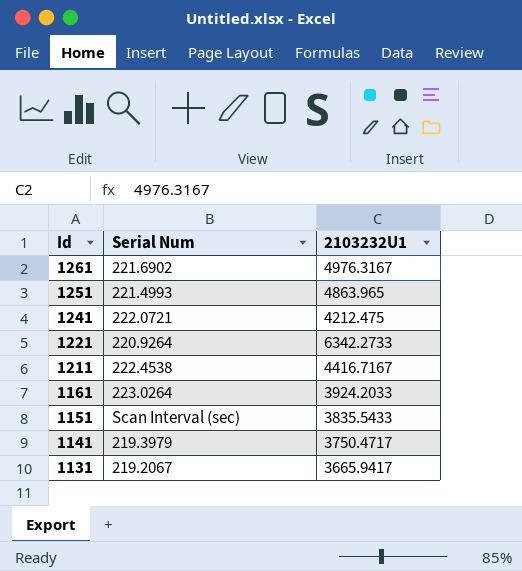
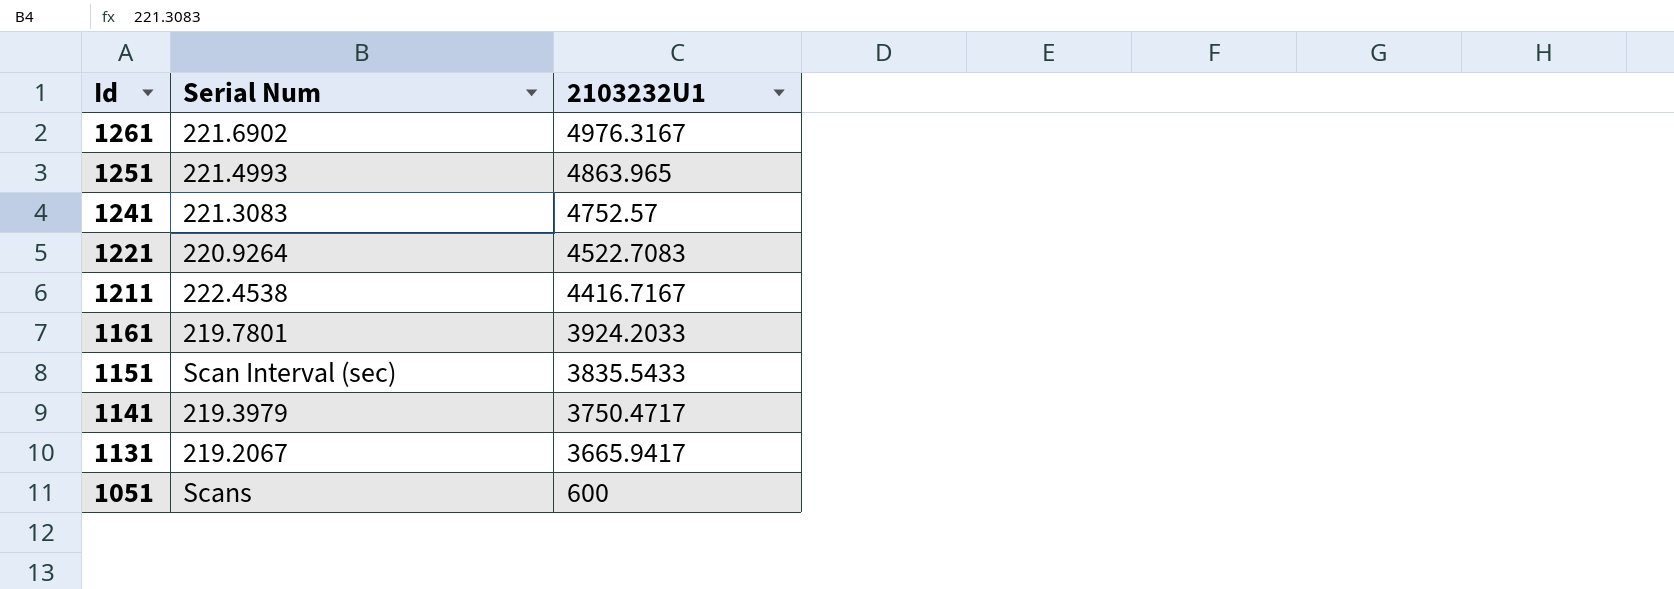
1241 | Serial Num: 222.0721 -> 221.3083
1241 | 2103232U1: 4212.475 -> 4752.57
1221 | 2103232U1: 6342.2733 -> 4522.7083
1161 | Serial Num: 223.0264 -> 219.7801
row 1051: none -> Scans | 600

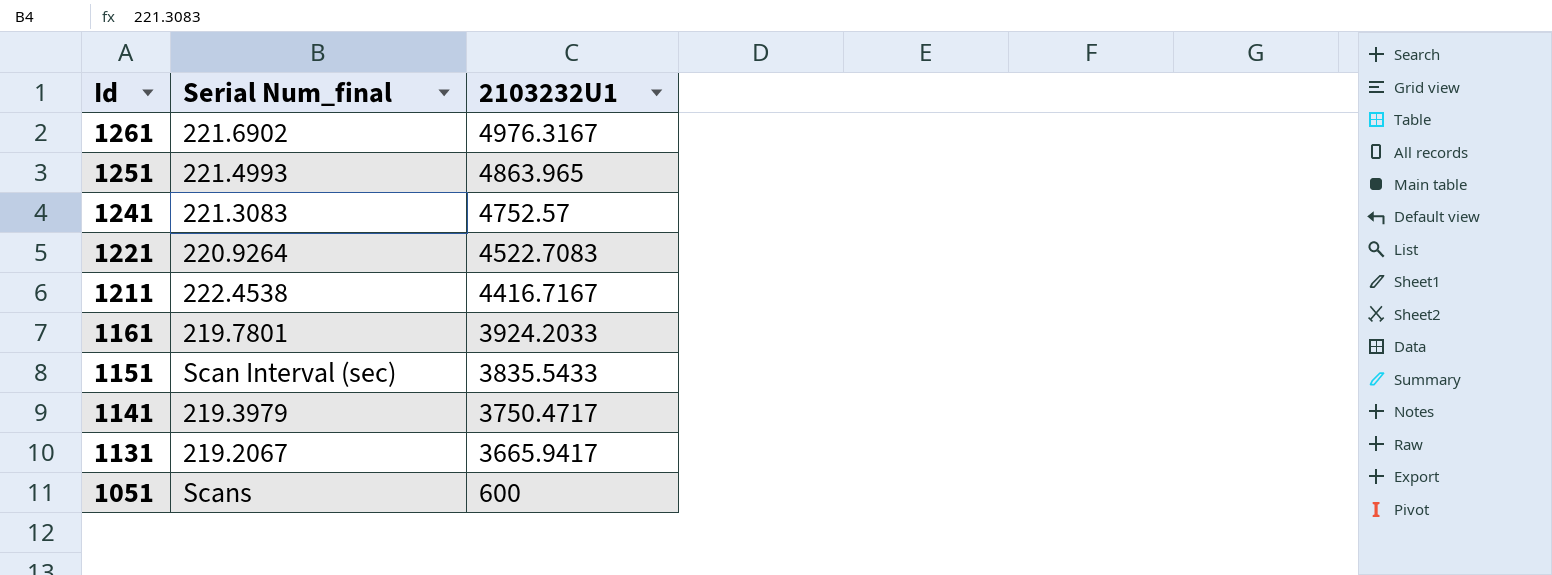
column name: Serial Num -> Serial Num_final

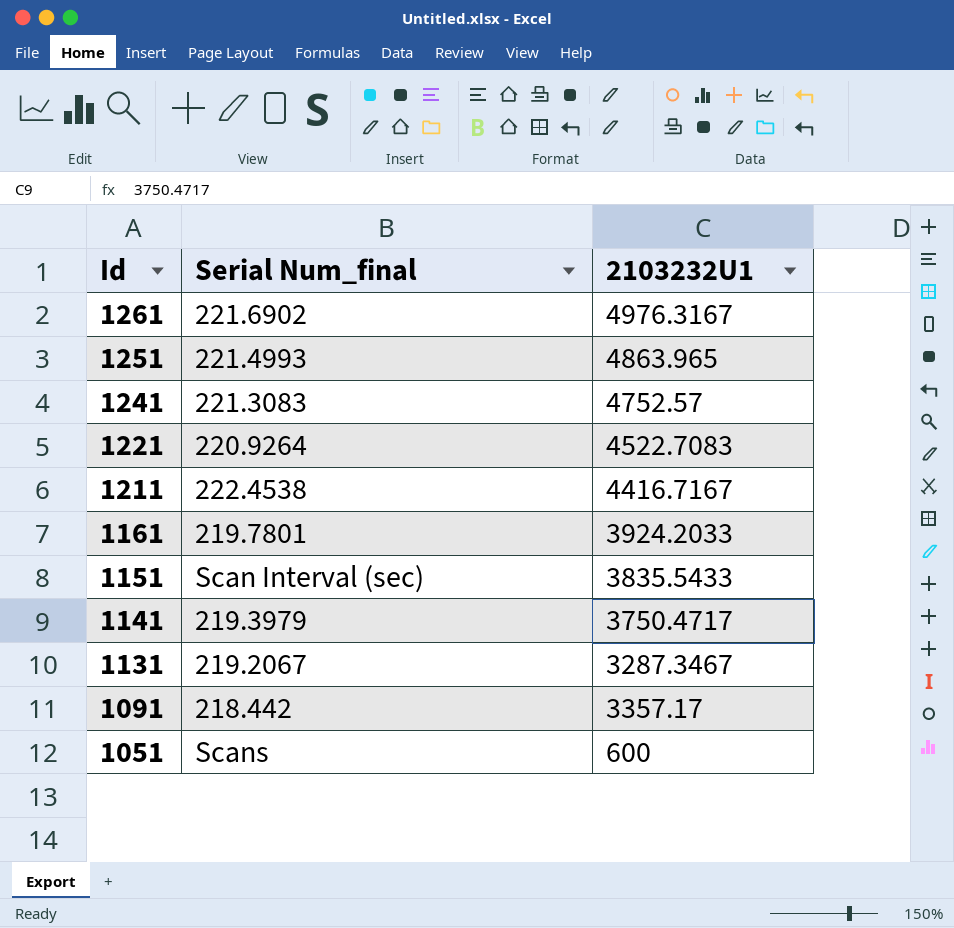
1131 | 2103232U1: 3665.9417 -> 3287.3467
row 1091: none -> 218.442 | 3357.17

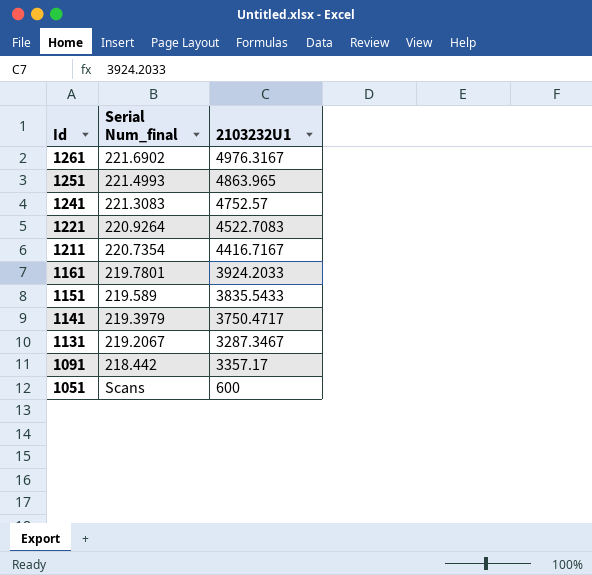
1211 | Serial Num_final: 222.4538 -> 220.7354
1151 | Serial Num_final: Scan Interval (sec) -> 219.589

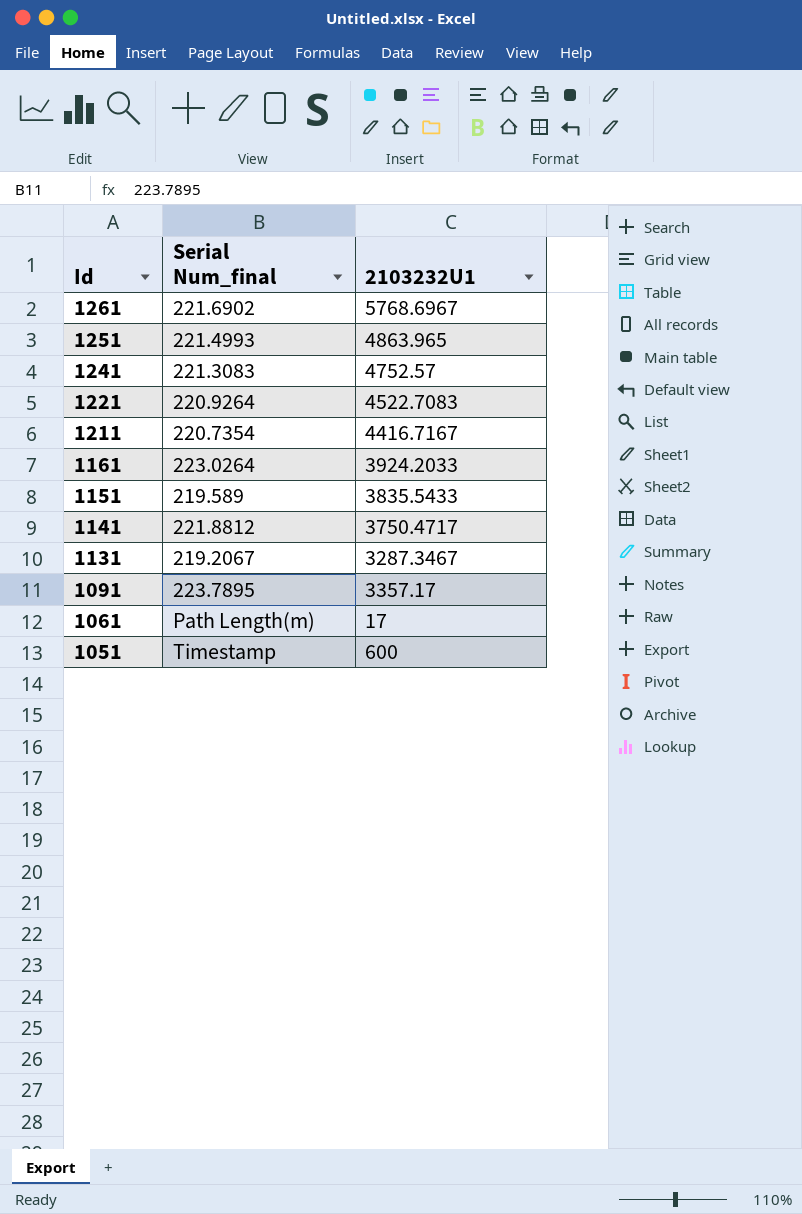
1261 | 2103232U1: 4976.3167 -> 5768.6967
1161 | Serial Num_final: 219.7801 -> 223.0264
1141 | Serial Num_final: 219.3979 -> 221.8812
1091 | Serial Num_final: 218.442 -> 223.7895
row 1061: none -> Path Length(m) | 17
1051 | Serial Num_final: Scans -> Timestamp

